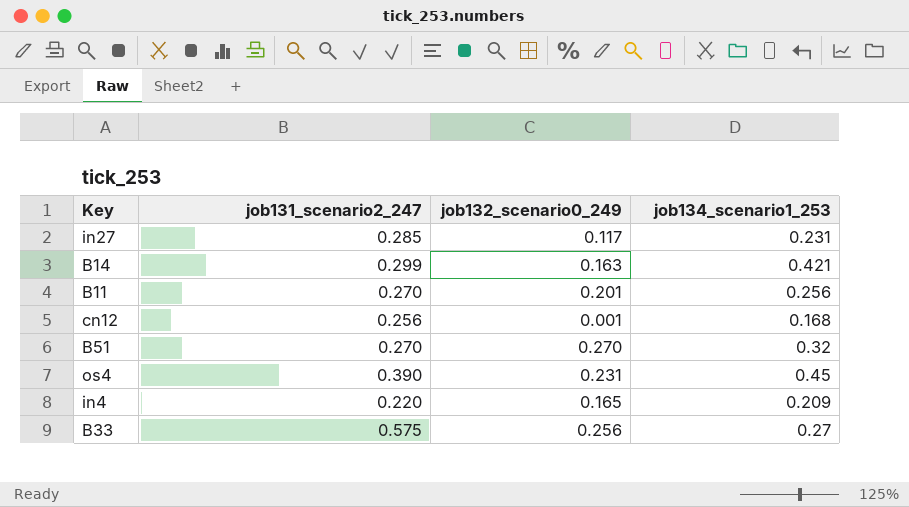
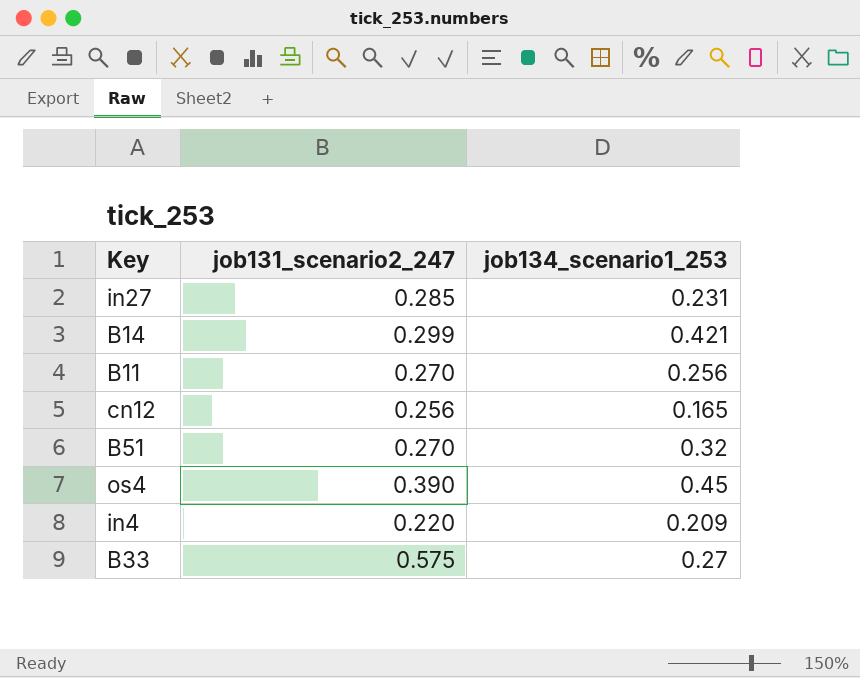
column job132_scenario0_249 | position: 3 -> none
cn12 | job134_scenario1_253: 0.168 -> 0.165

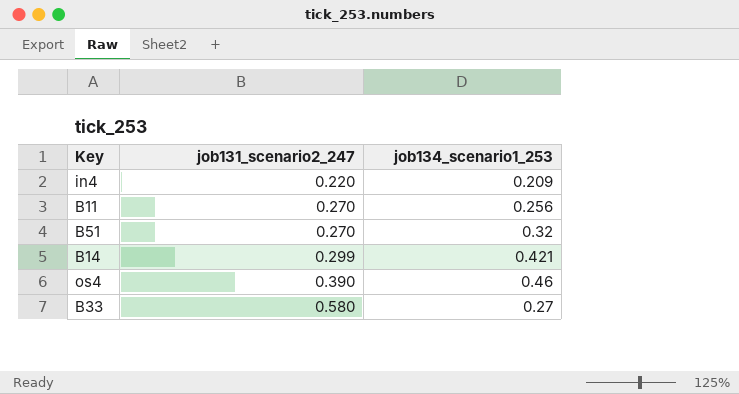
row order: none -> job131_scenario2_247 ascending
row in27: 0.285 | 0.231 -> none
row cn12: 0.256 | 0.165 -> none
os4 | job134_scenario1_253: 0.45 -> 0.46
B33 | job131_scenario2_247: 0.575 -> 0.580

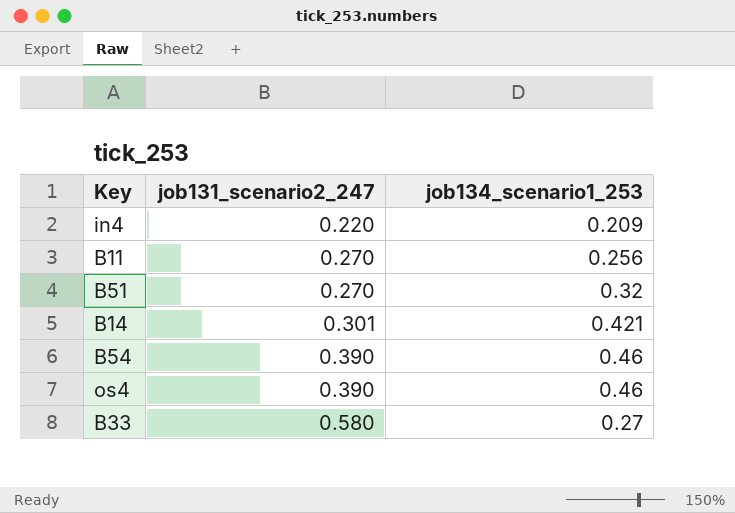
B14 | job131_scenario2_247: 0.299 -> 0.301
row B54: none -> 0.390 | 0.46

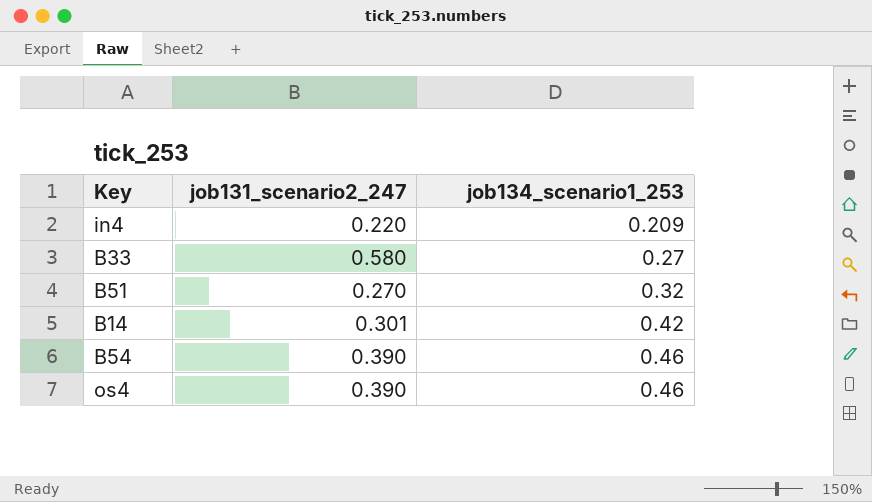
row order: job131_scenario2_247 ascending -> job134_scenario1_253 ascending
row B11: 0.270 | 0.256 -> none
B14 | job134_scenario1_253: 0.421 -> 0.42

